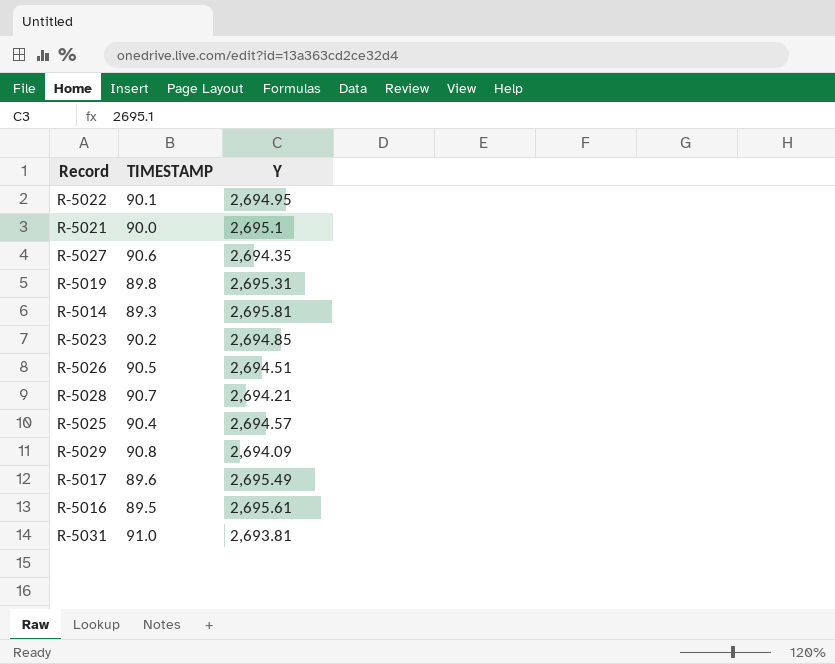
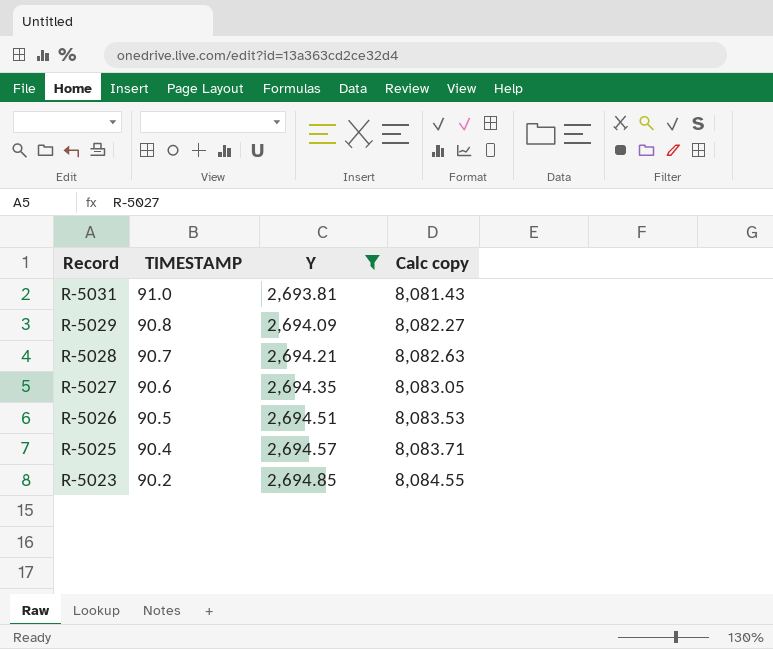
filter: none -> Y <= 2,694.85
row order: none -> Record descending
column Calc copy | formula: none -> [Y] * 3

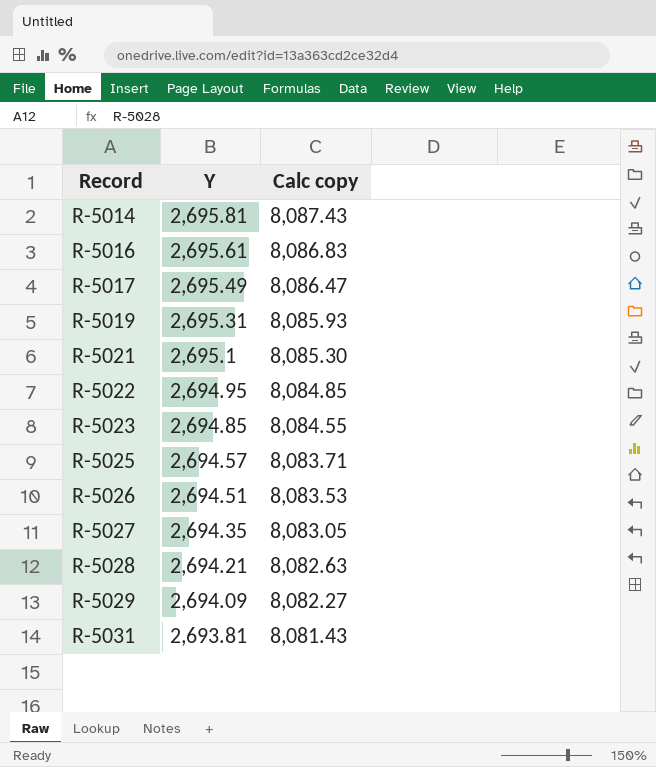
filter: Y <= 2,694.85 -> none
row order: Record descending -> Record ascending
column TIMESTAMP | position: 2 -> none

